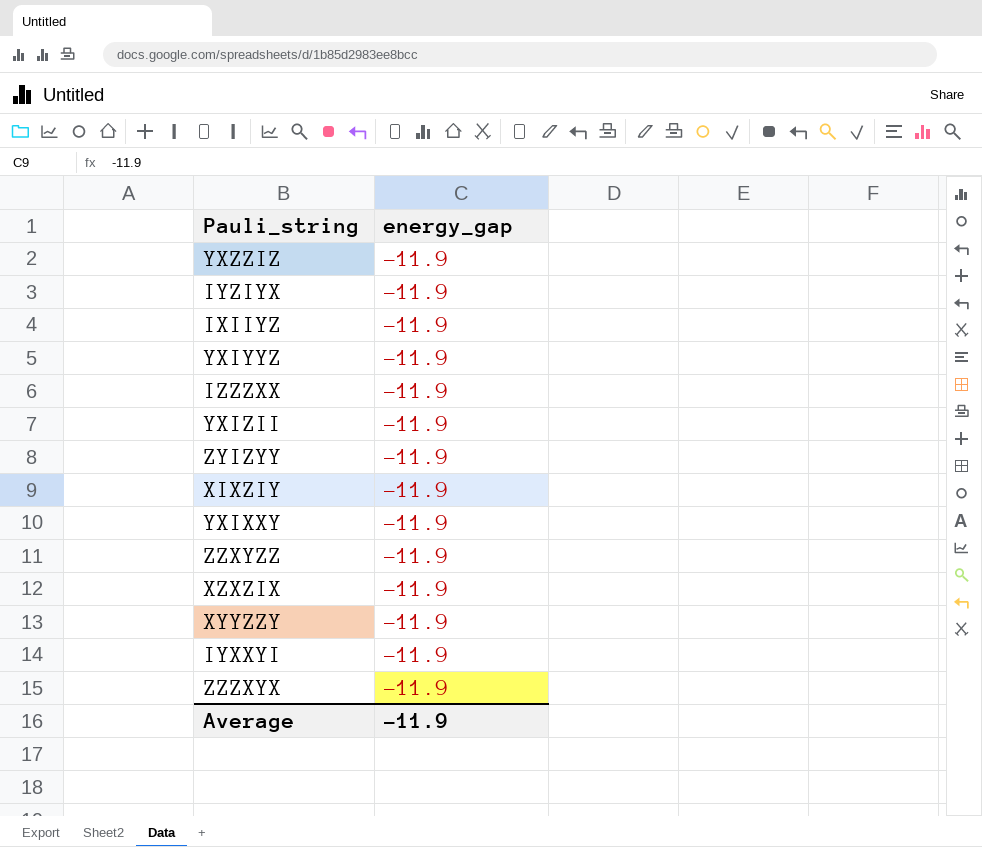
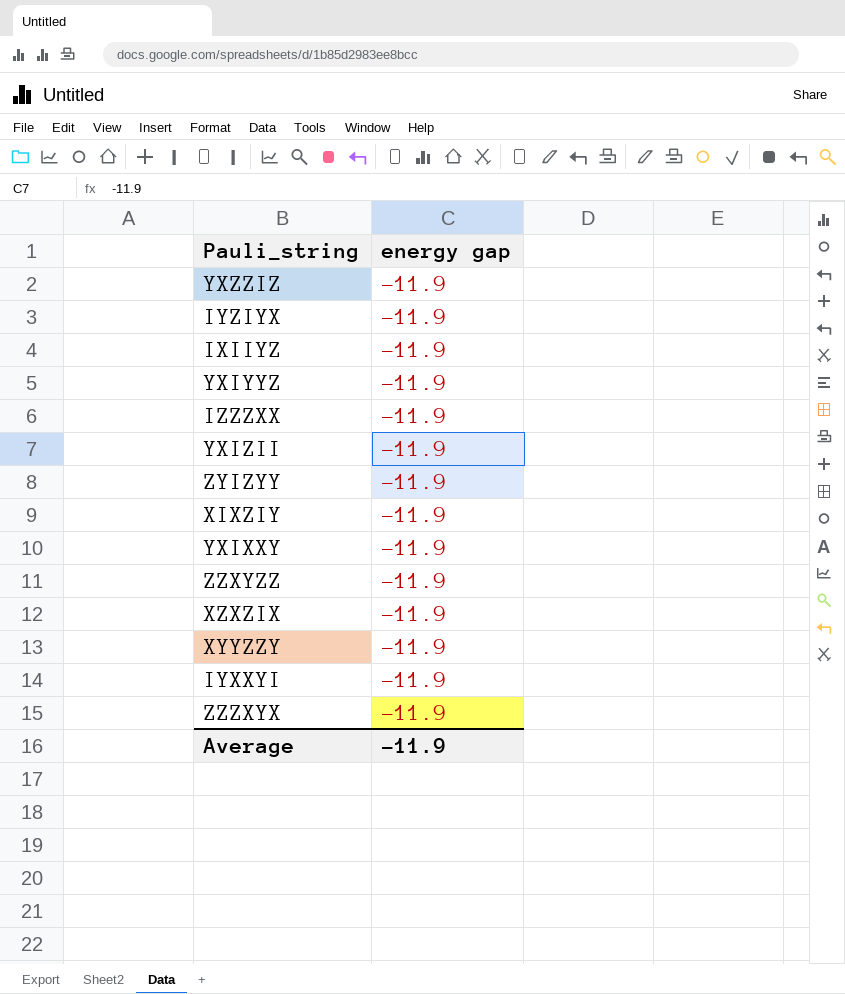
column name: energy_gap -> energy gap

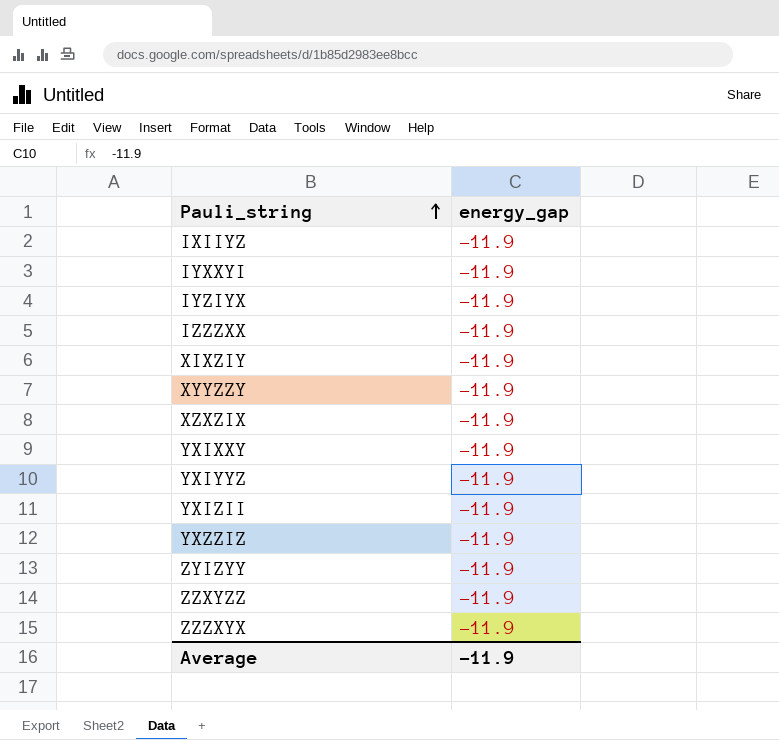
row order: none -> Pauli_string ascending
column name: energy gap -> energy_gap

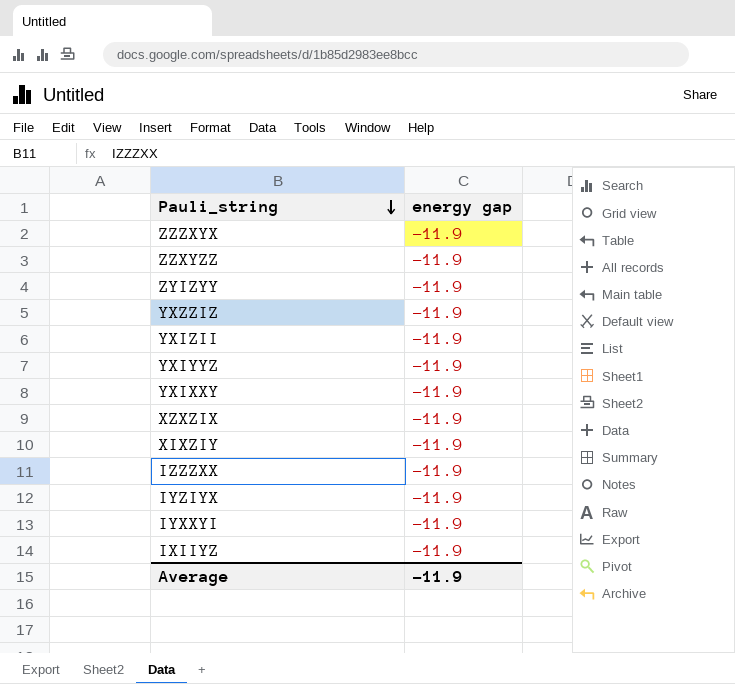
row order: Pauli_string ascending -> Pauli_string descending
column name: energy_gap -> energy gap
row XYYZZY: -11.9 -> none

